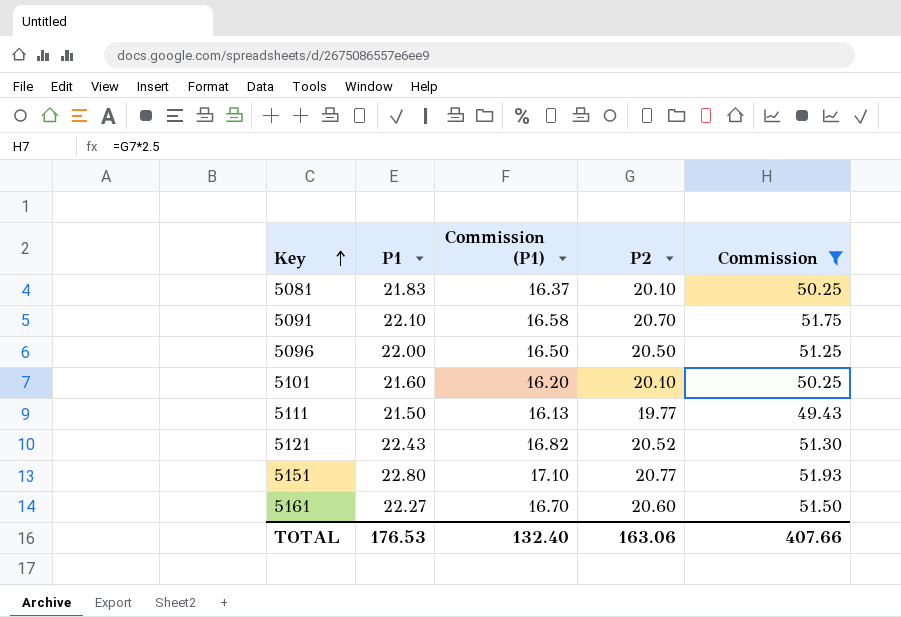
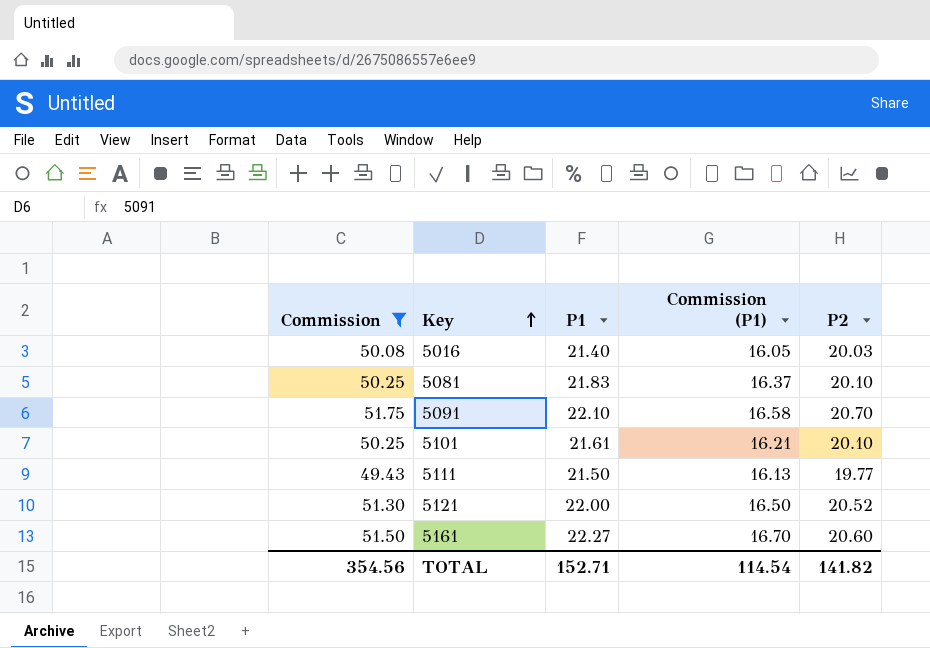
column Commission | position: 5 -> 1
row 5096: 22.00 | 16.50 | 20.50 | 51.25 -> none
row 5151: 22.80 | 17.10 | 20.77 | 51.93 -> none
row 5016: none -> 50.08 | 21.40 | 16.05 | 20.03
5101 | P1: 21.60 -> 21.61
5101 | Commission (P1): 16.20 -> 16.21
5121 | P1: 22.43 -> 22.00
5121 | Commission (P1): 16.82 -> 16.50
TOTAL | Commission: 407.66 -> 354.56
TOTAL | P1: 176.53 -> 152.71
TOTAL | Commission (P1): 132.40 -> 114.54
TOTAL | P2: 163.06 -> 141.82

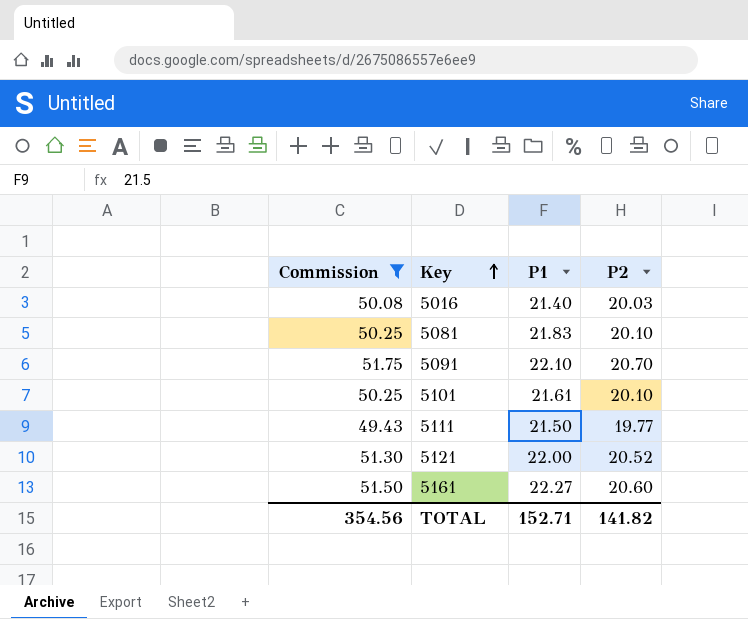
column Commission (P1) | formula: [P1] * 0.75 -> none

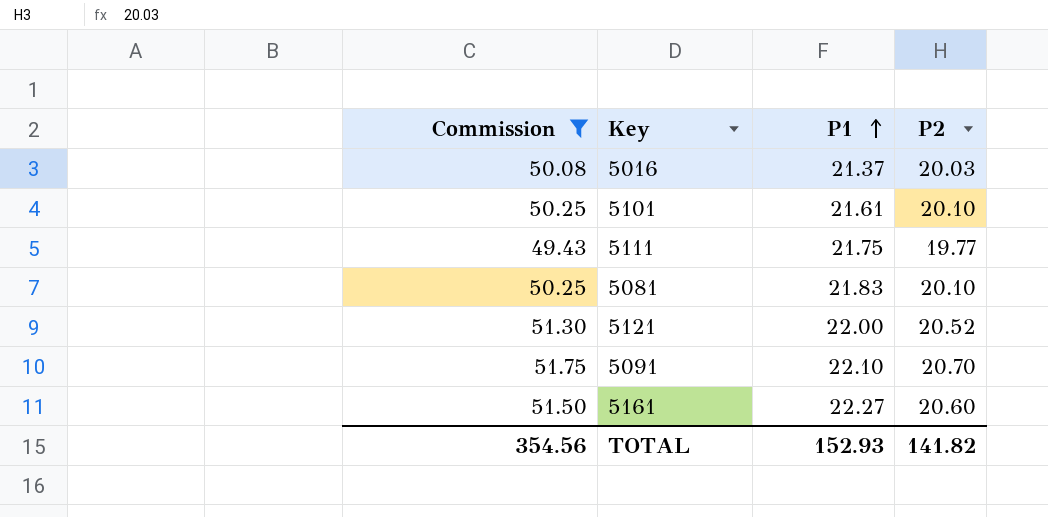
row order: Key ascending -> P1 ascending
5016 | P1: 21.40 -> 21.37
5111 | P1: 21.50 -> 21.75
TOTAL | P1: 152.71 -> 152.93

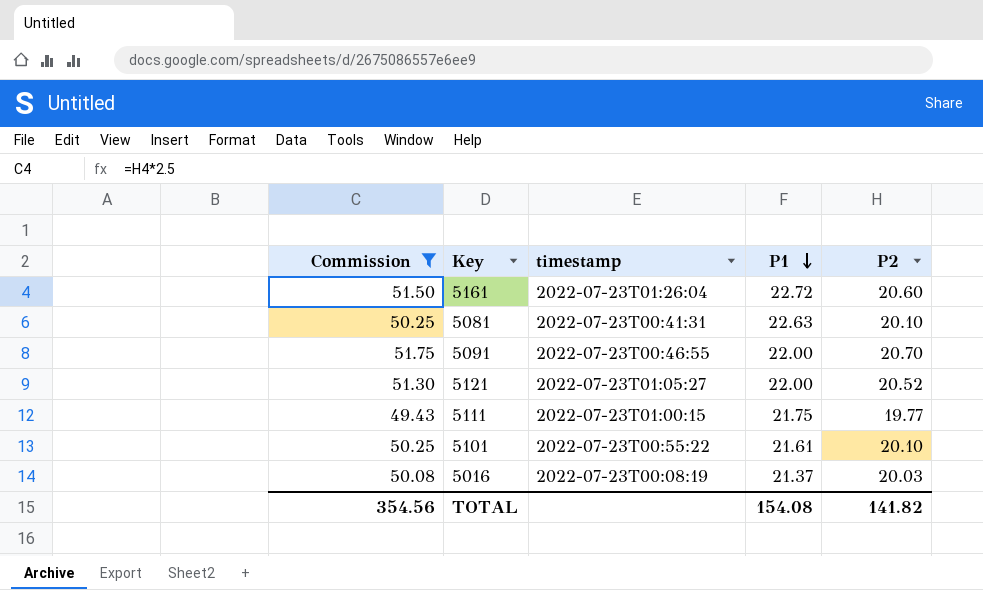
row order: P1 ascending -> P1 descending
column timestamp | position: none -> 3
5161 | P1: 22.27 -> 22.72
5081 | P1: 21.83 -> 22.63
5091 | P1: 22.10 -> 22.00
TOTAL | P1: 152.93 -> 154.08

